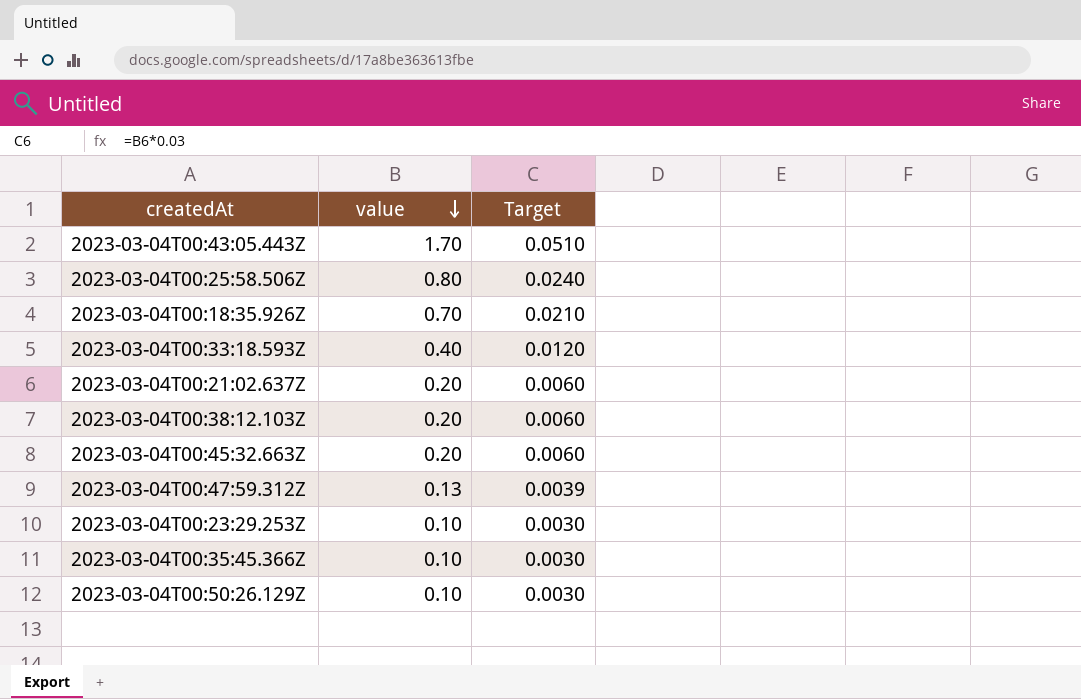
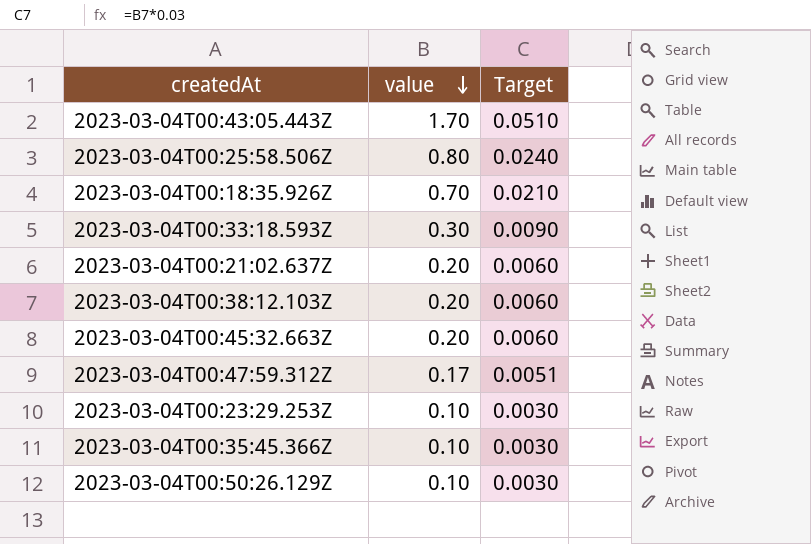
2023-03-04T00:33:18.593Z | value: 0.40 -> 0.30
2023-03-04T00:33:18.593Z | Target: 0.0120 -> 0.0090
2023-03-04T00:47:59.312Z | value: 0.13 -> 0.17
2023-03-04T00:47:59.312Z | Target: 0.0039 -> 0.0051

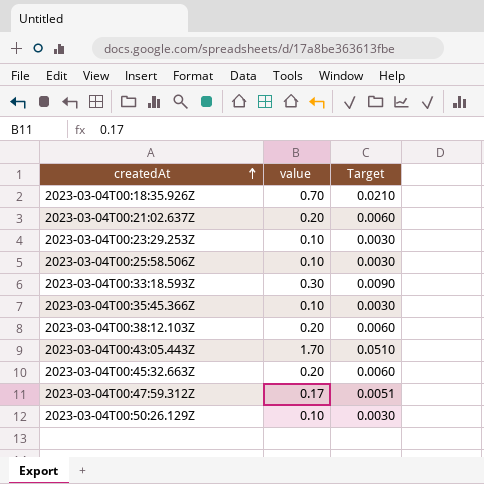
row order: value descending -> createdAt ascending
2023-03-04T00:25:58.506Z | value: 0.80 -> 0.10
2023-03-04T00:25:58.506Z | Target: 0.0240 -> 0.0030

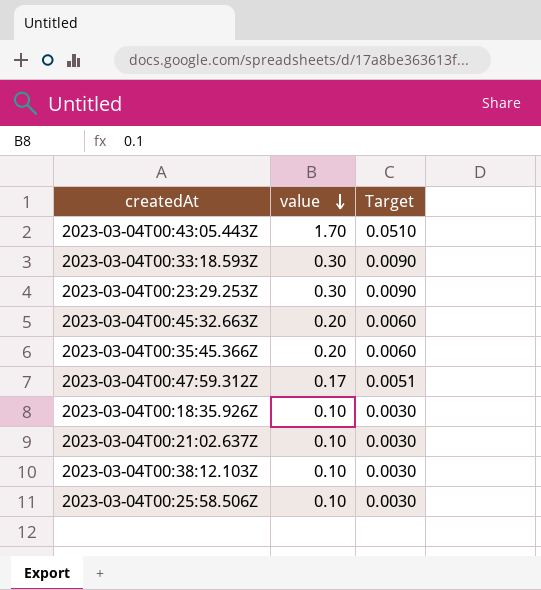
row order: createdAt ascending -> value descending
row 2023-03-04T00:50:26.129Z: 0.10 | 0.0030 -> none
2023-03-04T00:23:29.253Z | value: 0.10 -> 0.30
2023-03-04T00:23:29.253Z | Target: 0.0030 -> 0.0090
2023-03-04T00:35:45.366Z | value: 0.10 -> 0.20
2023-03-04T00:35:45.366Z | Target: 0.0030 -> 0.0060
2023-03-04T00:18:35.926Z | value: 0.70 -> 0.10
2023-03-04T00:18:35.926Z | Target: 0.0210 -> 0.0030
2023-03-04T00:21:02.637Z | value: 0.20 -> 0.10
2023-03-04T00:21:02.637Z | Target: 0.0060 -> 0.0030
2023-03-04T00:38:12.103Z | value: 0.20 -> 0.10
2023-03-04T00:38:12.103Z | Target: 0.0060 -> 0.0030

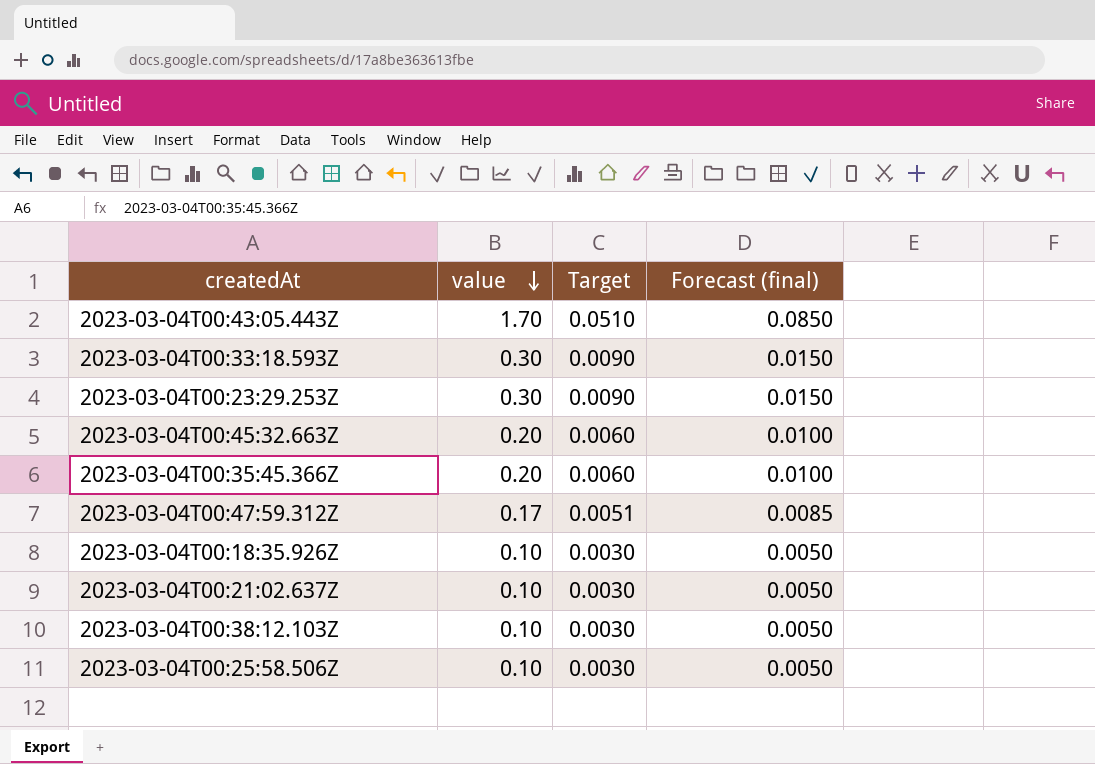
column Forecast (final) | formula: none -> [value] * 0.05

